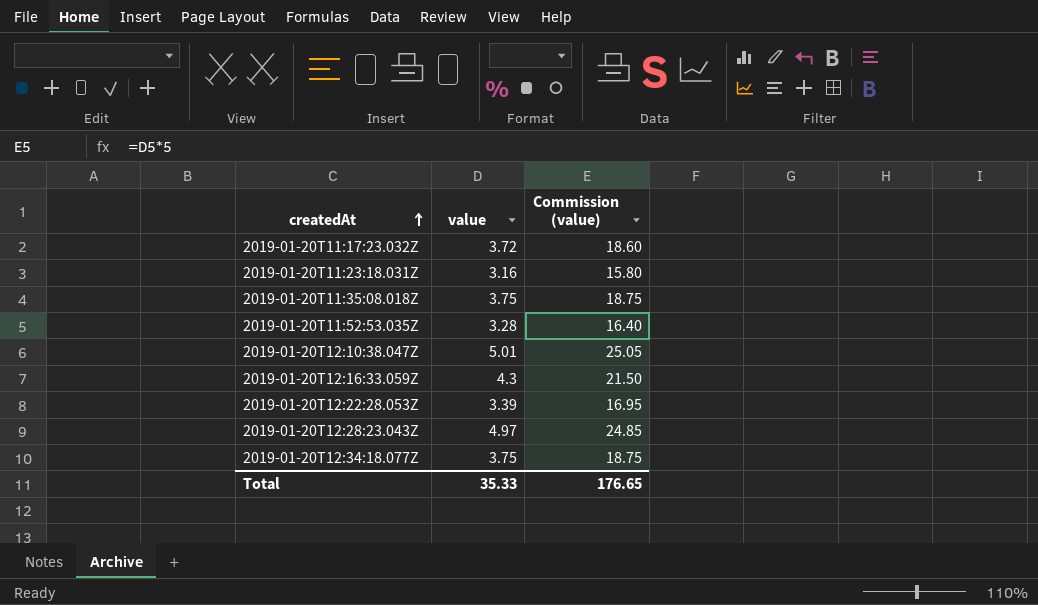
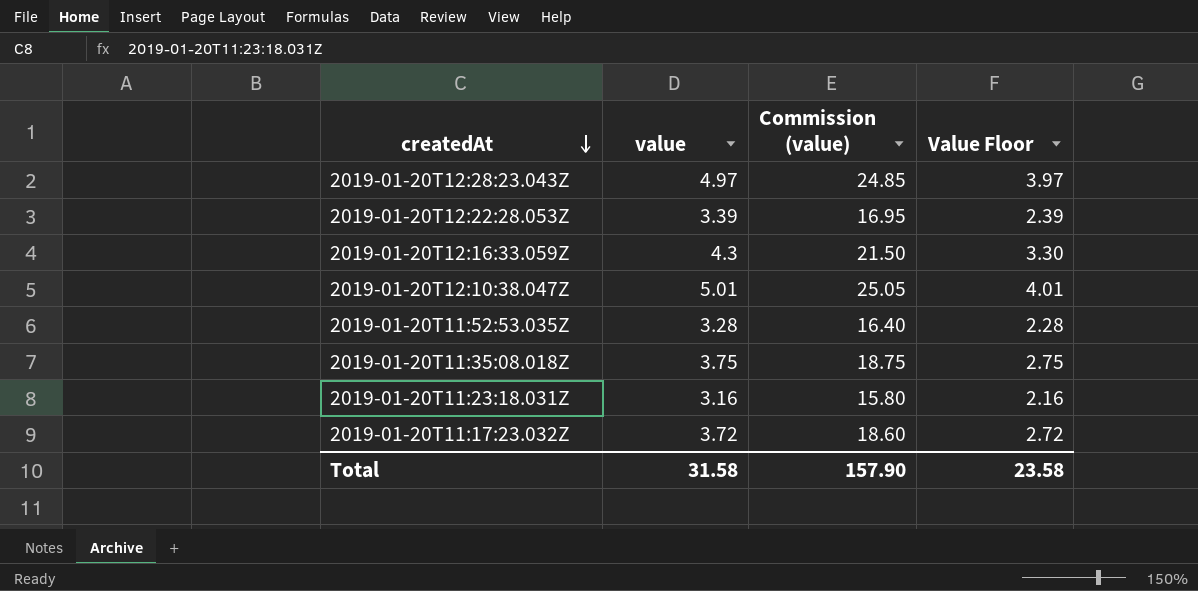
row order: createdAt ascending -> createdAt descending
column Value Floor | formula: none -> [value] - 1
row 2019-01-20T12:34:18.077Z: 3.75 | 18.75 -> none
Total | value: 35.33 -> 31.58
Total | Commission (value): 176.65 -> 157.90

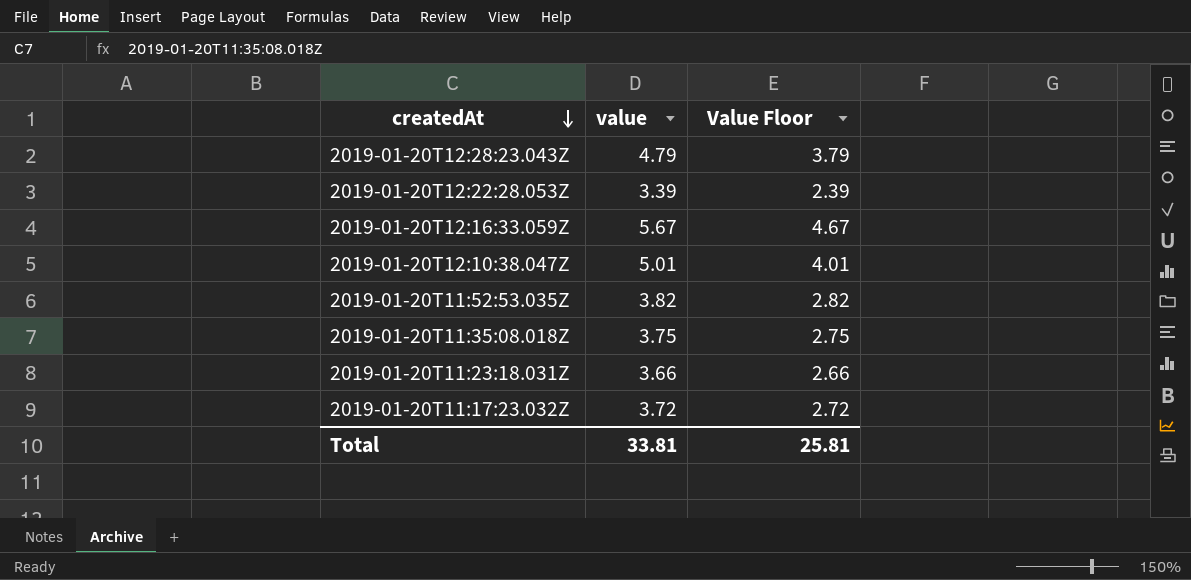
column Commission (value) | formula: [value] * 5 -> none
2019-01-20T12:28:23.043Z | value: 4.97 -> 4.79
2019-01-20T12:28:23.043Z | Value Floor: 3.97 -> 3.79
2019-01-20T12:16:33.059Z | value: 4.3 -> 5.67
2019-01-20T12:16:33.059Z | Value Floor: 3.30 -> 4.67
2019-01-20T11:52:53.035Z | value: 3.28 -> 3.82
2019-01-20T11:52:53.035Z | Value Floor: 2.28 -> 2.82
2019-01-20T11:23:18.031Z | value: 3.16 -> 3.66
2019-01-20T11:23:18.031Z | Value Floor: 2.16 -> 2.66
Total | value: 31.58 -> 33.81
Total | Value Floor: 23.58 -> 25.81

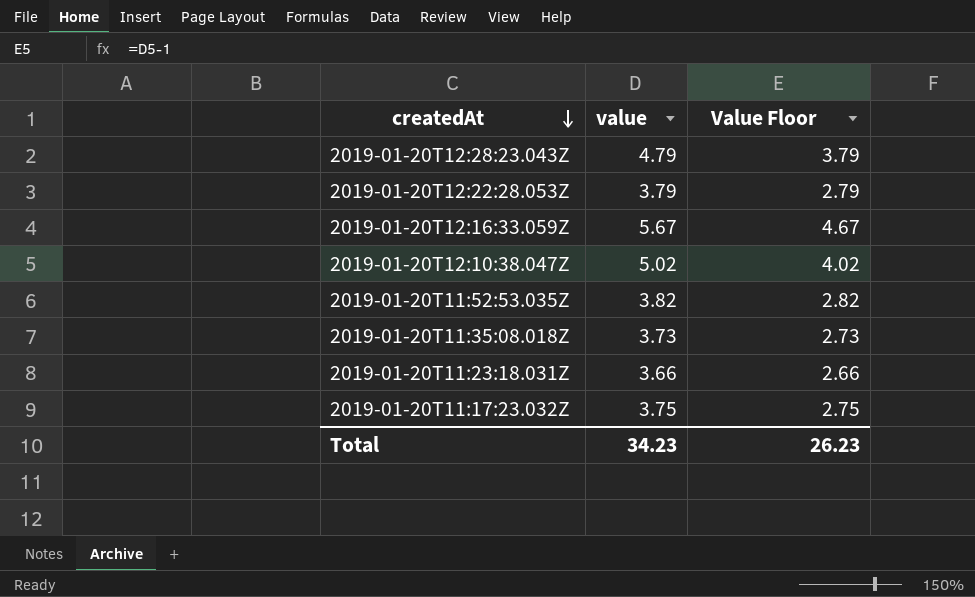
2019-01-20T12:22:28.053Z | value: 3.39 -> 3.79
2019-01-20T12:22:28.053Z | Value Floor: 2.39 -> 2.79
2019-01-20T12:10:38.047Z | value: 5.01 -> 5.02
2019-01-20T12:10:38.047Z | Value Floor: 4.01 -> 4.02
2019-01-20T11:35:08.018Z | value: 3.75 -> 3.73
2019-01-20T11:35:08.018Z | Value Floor: 2.75 -> 2.73
2019-01-20T11:17:23.032Z | value: 3.72 -> 3.75
2019-01-20T11:17:23.032Z | Value Floor: 2.72 -> 2.75
Total | value: 33.81 -> 34.23
Total | Value Floor: 25.81 -> 26.23

